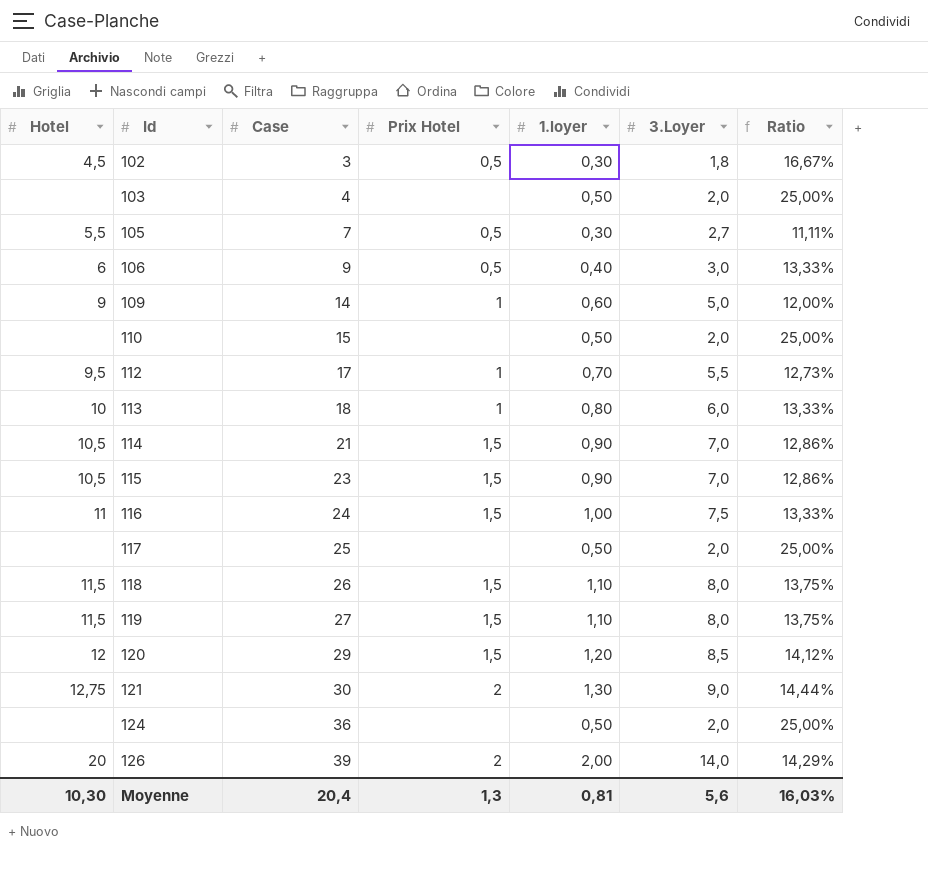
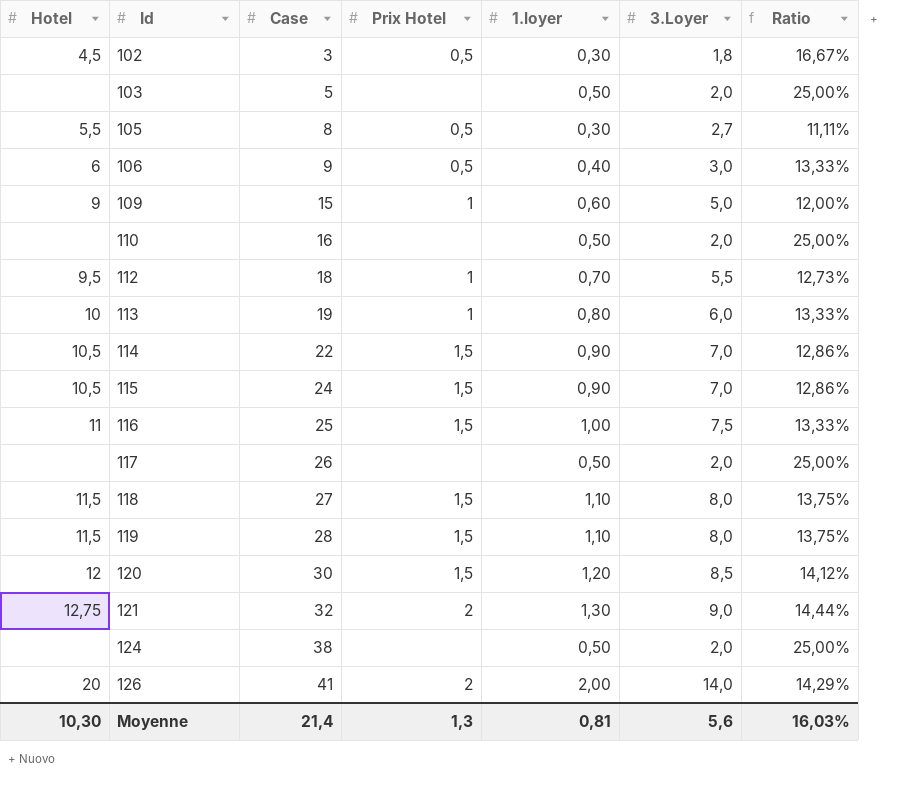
103 | Case: 4 -> 5
105 | Case: 7 -> 8
109 | Case: 14 -> 15
110 | Case: 15 -> 16
112 | Case: 17 -> 18
113 | Case: 18 -> 19
114 | Case: 21 -> 22
115 | Case: 23 -> 24
116 | Case: 24 -> 25
117 | Case: 25 -> 26
118 | Case: 26 -> 27
119 | Case: 27 -> 28
120 | Case: 29 -> 30
121 | Case: 30 -> 32
124 | Case: 36 -> 38
126 | Case: 39 -> 41
Moyenne | Case: 20,4 -> 21,4

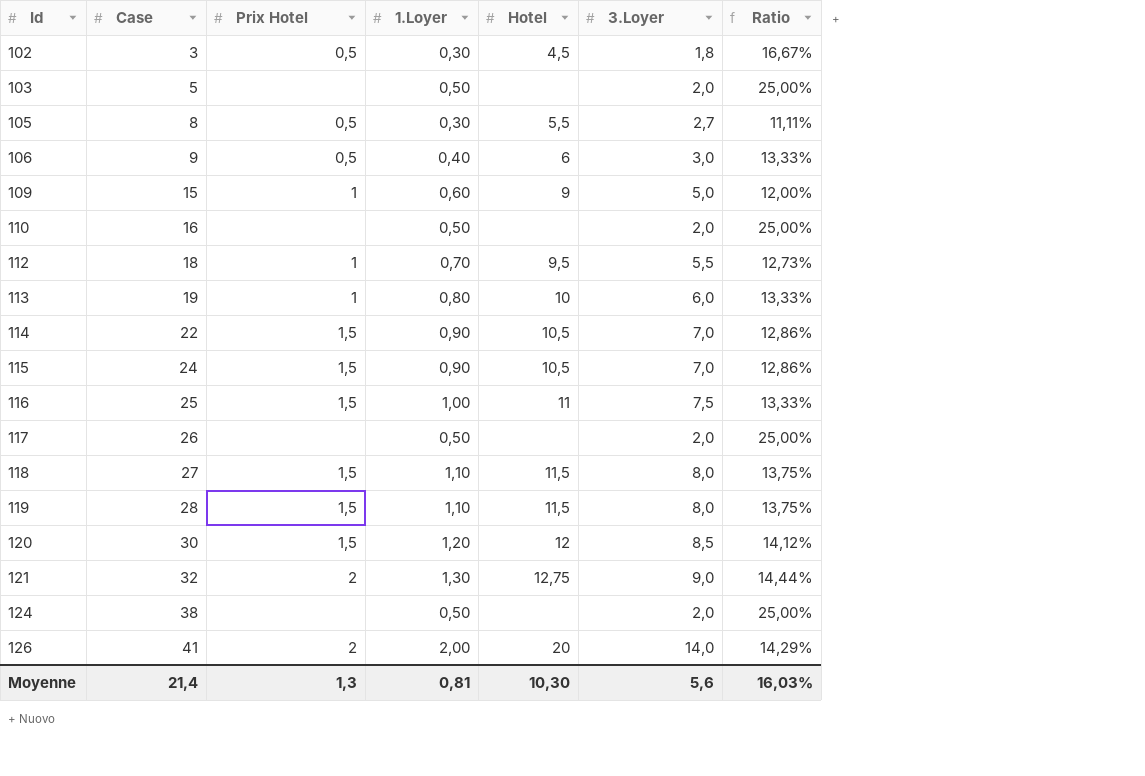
column name: 1.loyer -> 1.Loyer
column Hotel | position: 1 -> 5

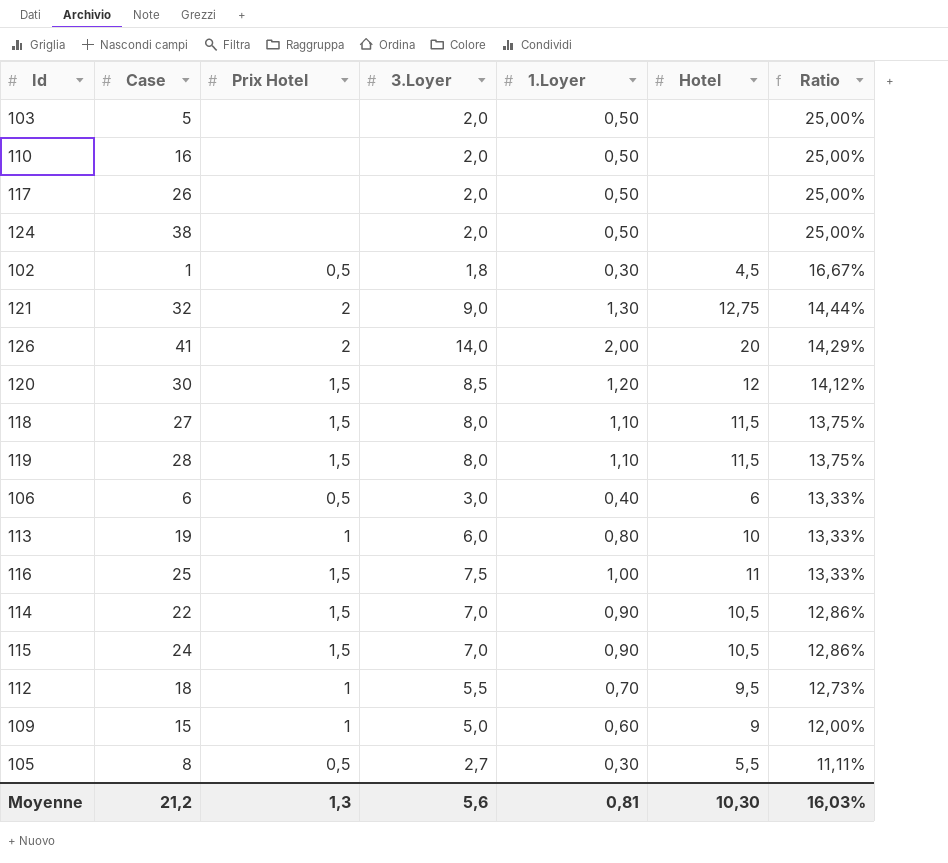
row order: Id ascending -> Ratio descending
column 3.Loyer | position: 6 -> 4
102 | Case: 3 -> 1
106 | Case: 9 -> 6
Moyenne | Case: 21,4 -> 21,2

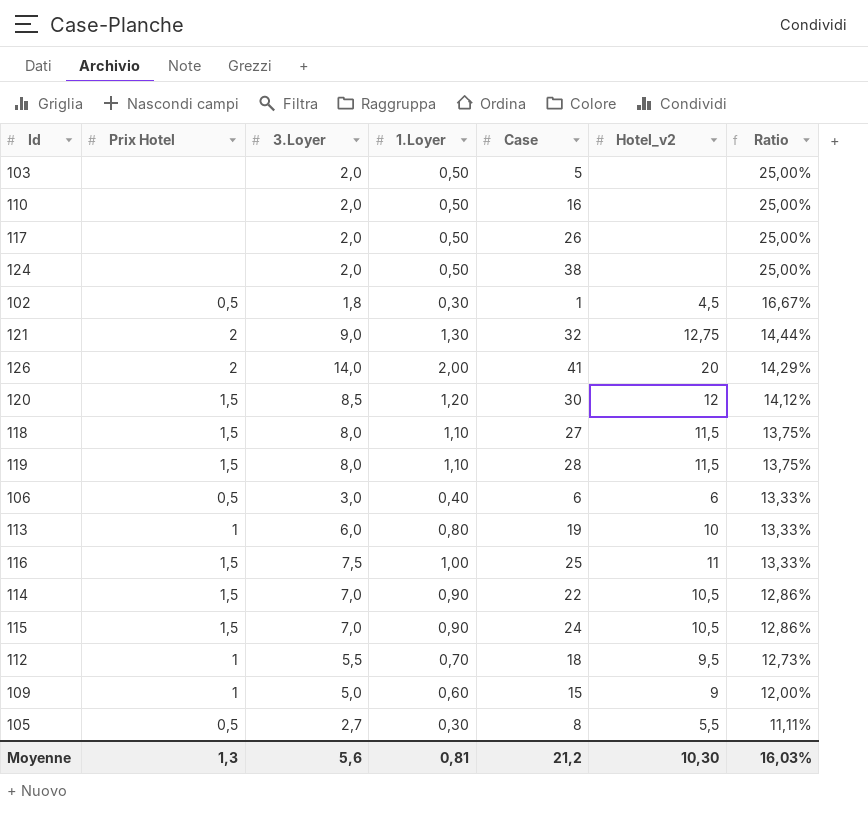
column Case | position: 2 -> 5
column name: Hotel -> Hotel_v2

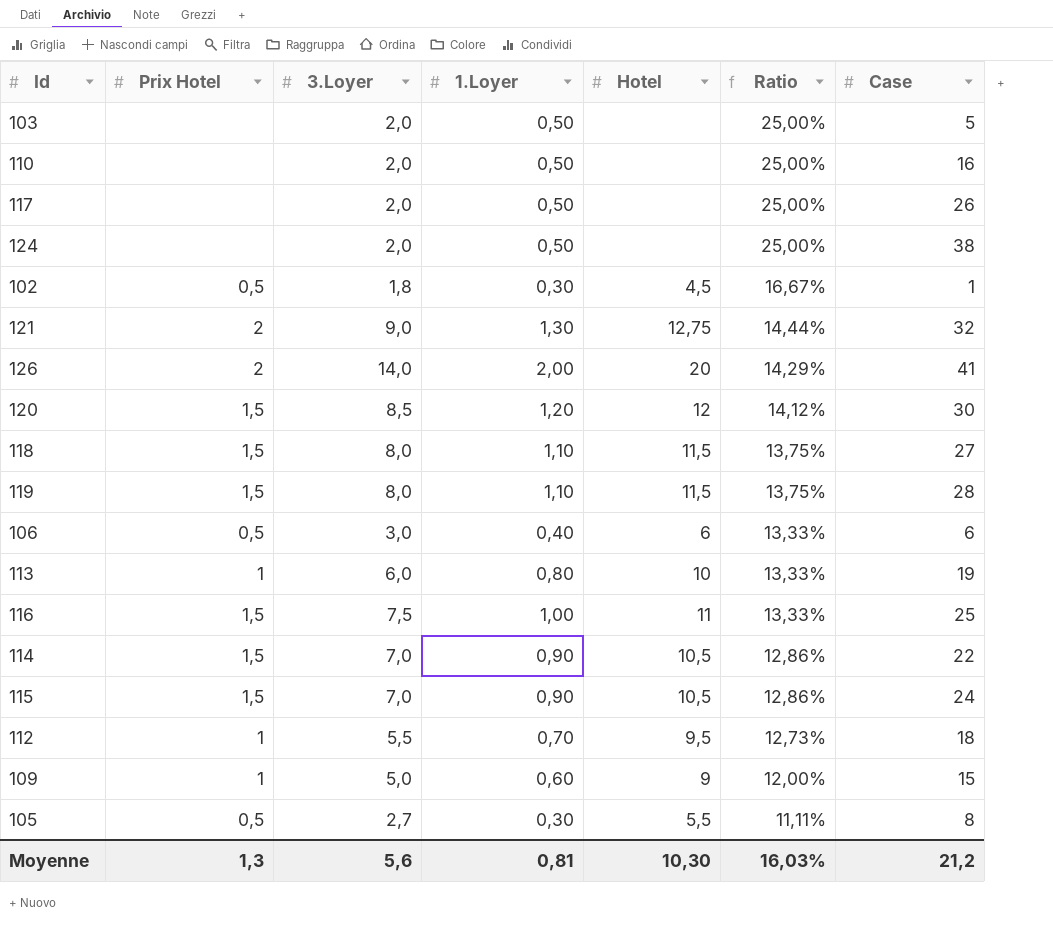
column name: Hotel_v2 -> Hotel
column Case | position: 5 -> 7

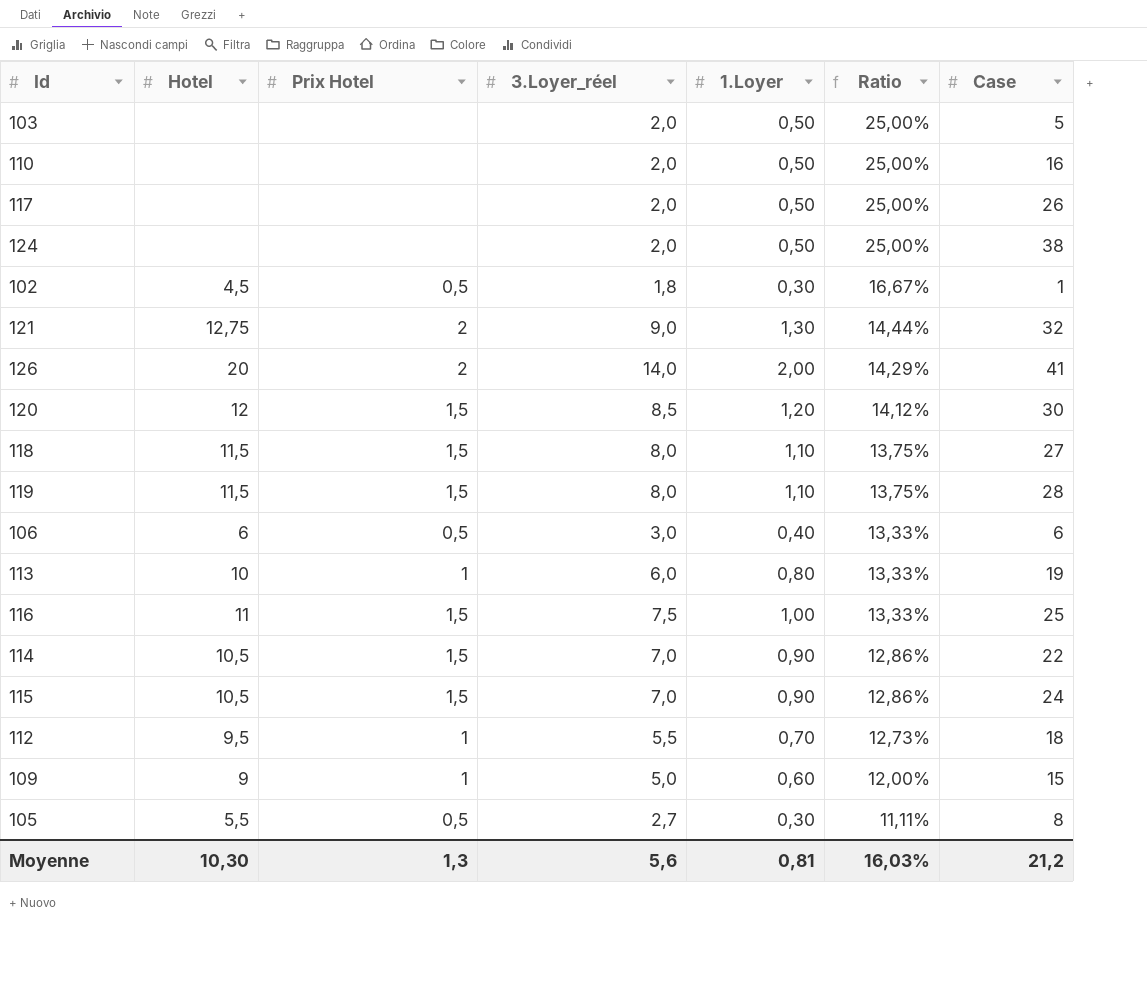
column Hotel | position: 5 -> 2
column name: 3.Loyer -> 3.Loyer_réel

